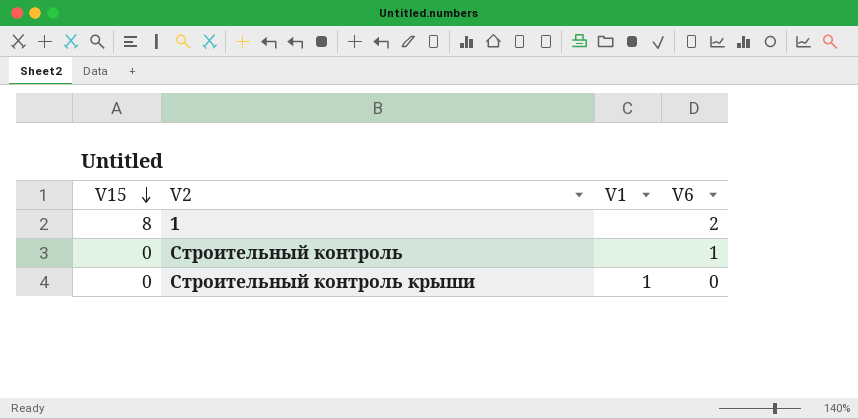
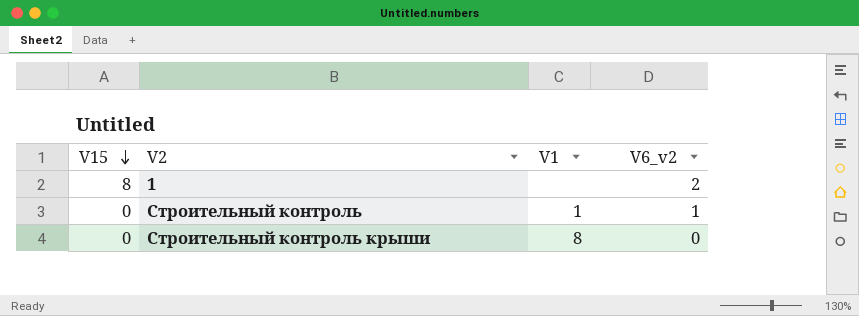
column name: V6 -> V6_v2
Строительный контроль | V1: none -> 1
Строительный контроль крыши | V1: 1 -> 8

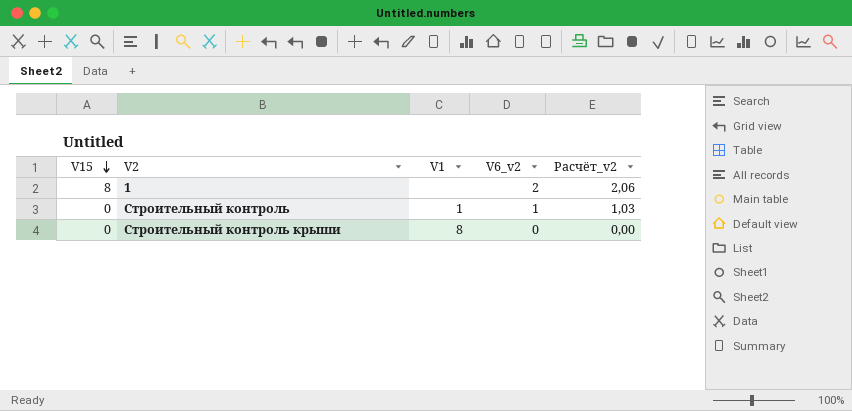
column Расчёт_v2 | formula: none -> [V6_v2] * 1,03

